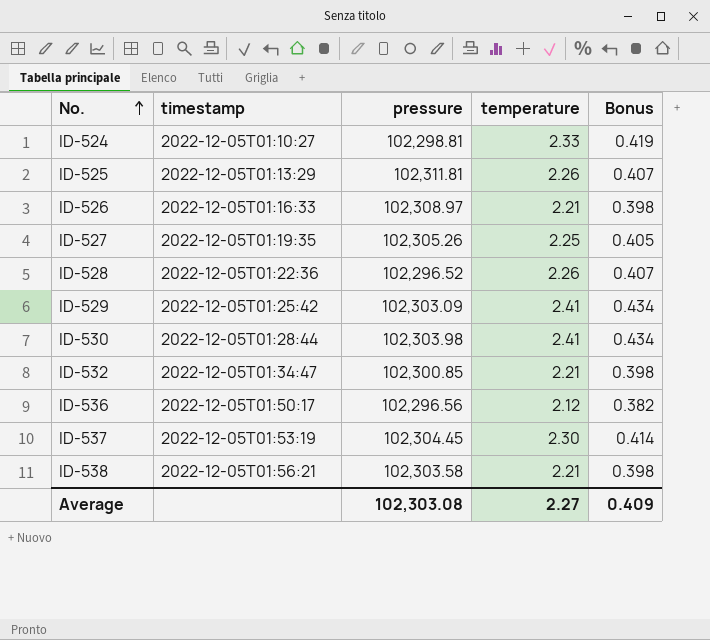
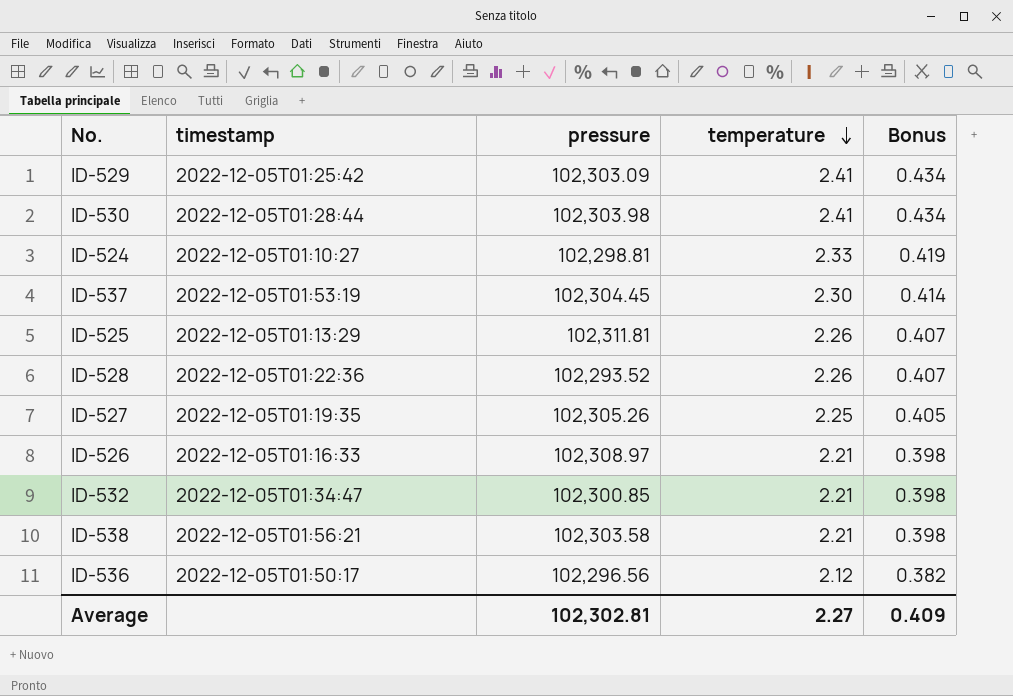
row order: No. ascending -> temperature descending
ID-528 | pressure: 102,296.52 -> 102,293.52
Average | pressure: 102,303.08 -> 102,302.81

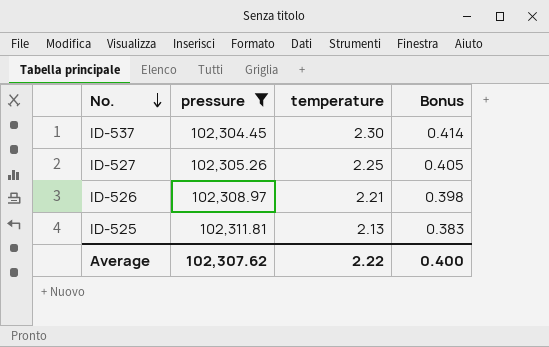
filter: none -> pressure >= 102,304.45
row order: temperature descending -> No. descending
column timestamp | position: 2 -> none
ID-525 | temperature: 2.26 -> 2.13
ID-525 | Bonus: 0.407 -> 0.383
Average | pressure: 102,302.81 -> 102,307.62
Average | temperature: 2.27 -> 2.22
Average | Bonus: 0.409 -> 0.400

